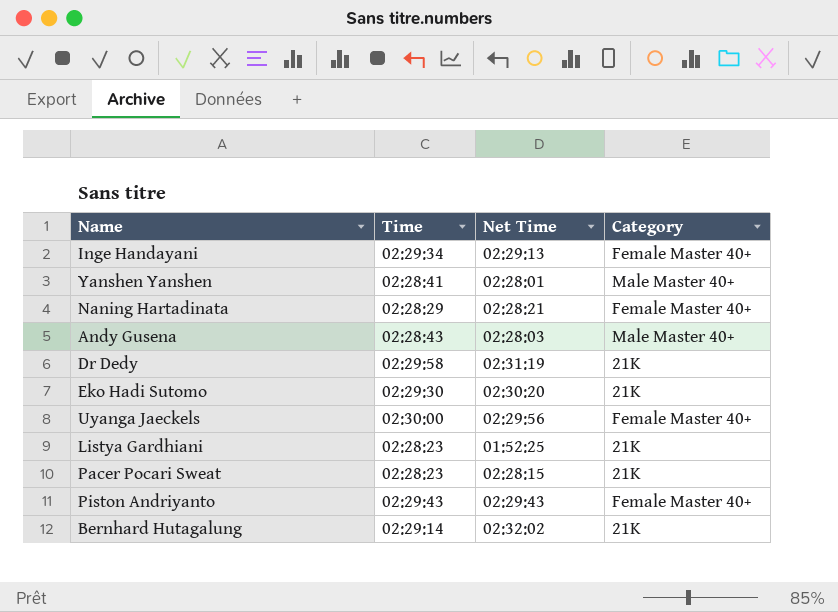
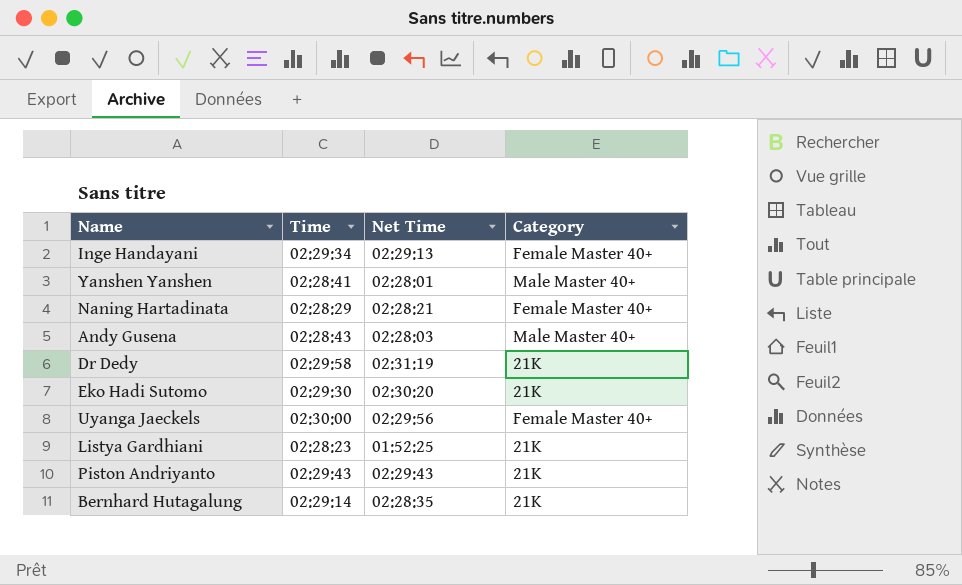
row Pacer Pocari Sweat: 02:28:23 | 02:28:15 | 21K -> none
Piston Andriyanto | Category: Female Master 40+ -> 21K
Bernhard Hutagalung | Net Time: 02:32:02 -> 02:28:35

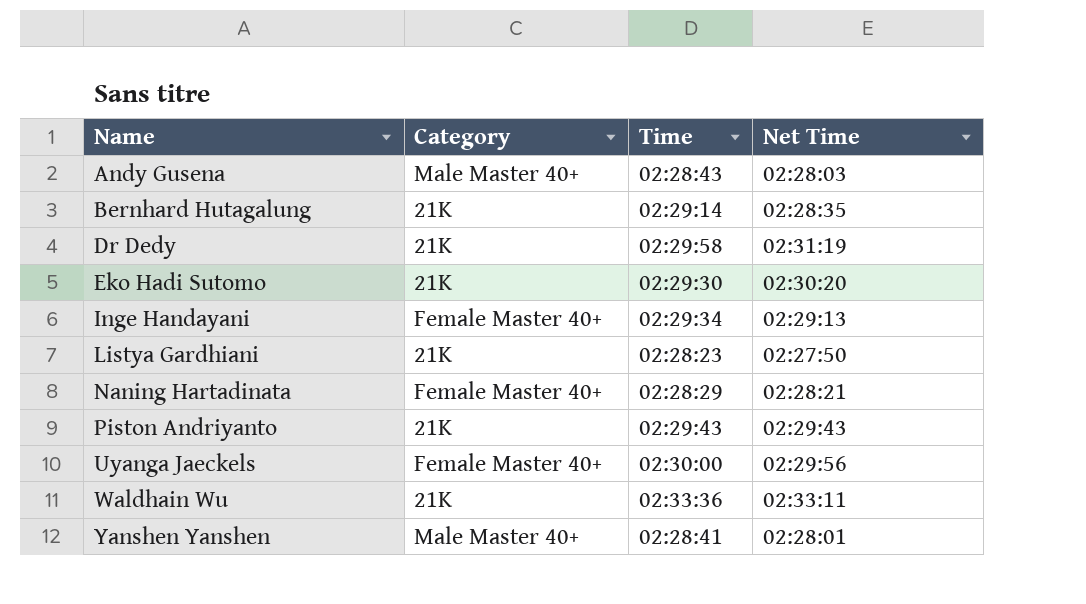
row order: none -> Name ascending
column Category | position: 4 -> 2
Listya Gardhiani | Net Time: 01:52:25 -> 02:27:50
row Waldhain Wu: none -> 21K | 02:33:36 | 02:33:11

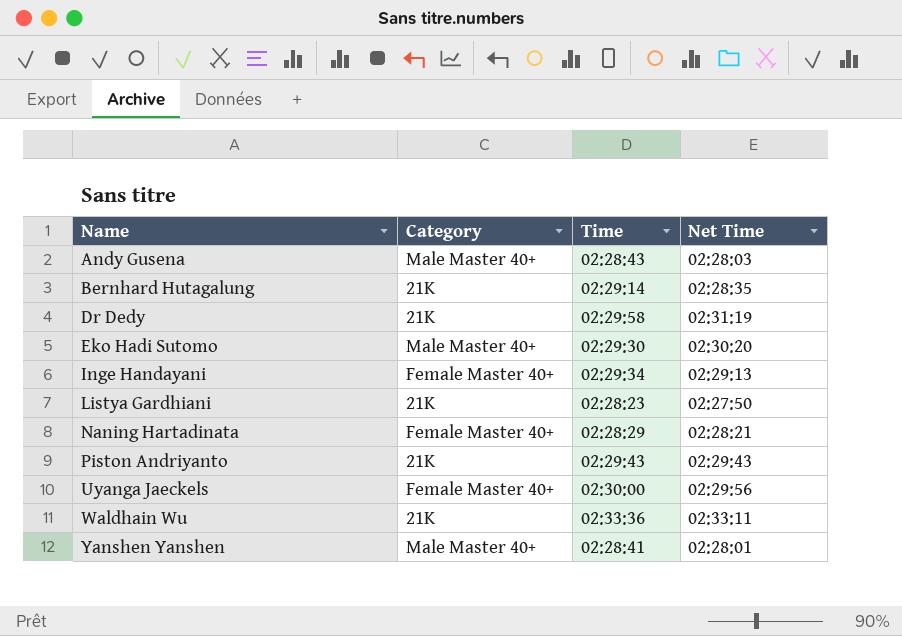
Eko Hadi Sutomo | Category: 21K -> Male Master 40+

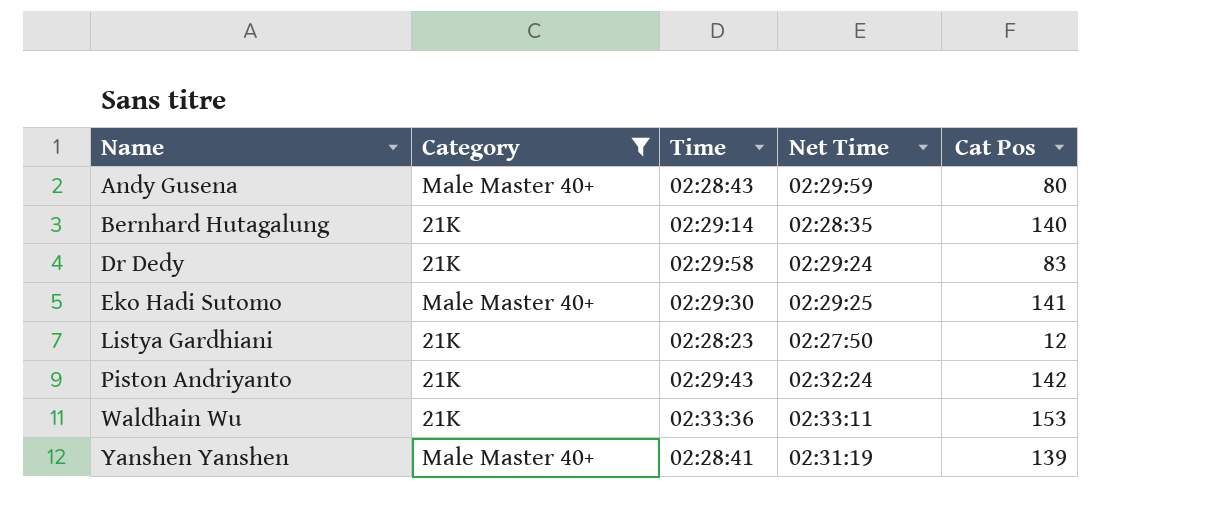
filter: none -> Category != Female Master 40+
column Cat Pos | position: none -> 5
Andy Gusena | Net Time: 02:28:03 -> 02:29:59
Dr Dedy | Net Time: 02:31:19 -> 02:29:24
Eko Hadi Sutomo | Net Time: 02:30:20 -> 02:29:25
Piston Andriyanto | Net Time: 02:29:43 -> 02:32:24
Yanshen Yanshen | Net Time: 02:28:01 -> 02:31:19

